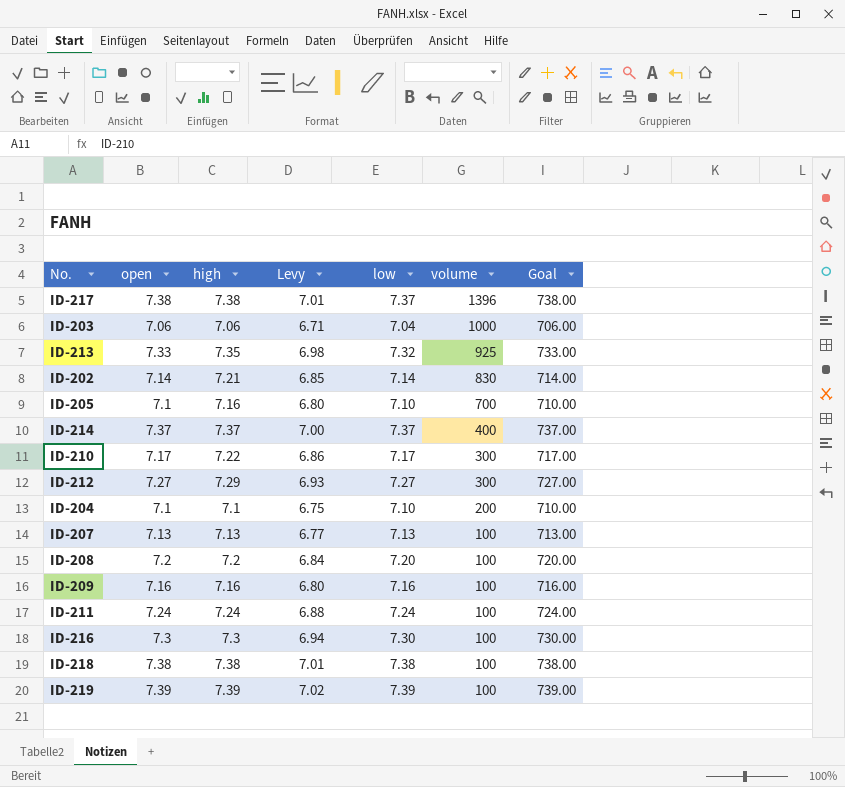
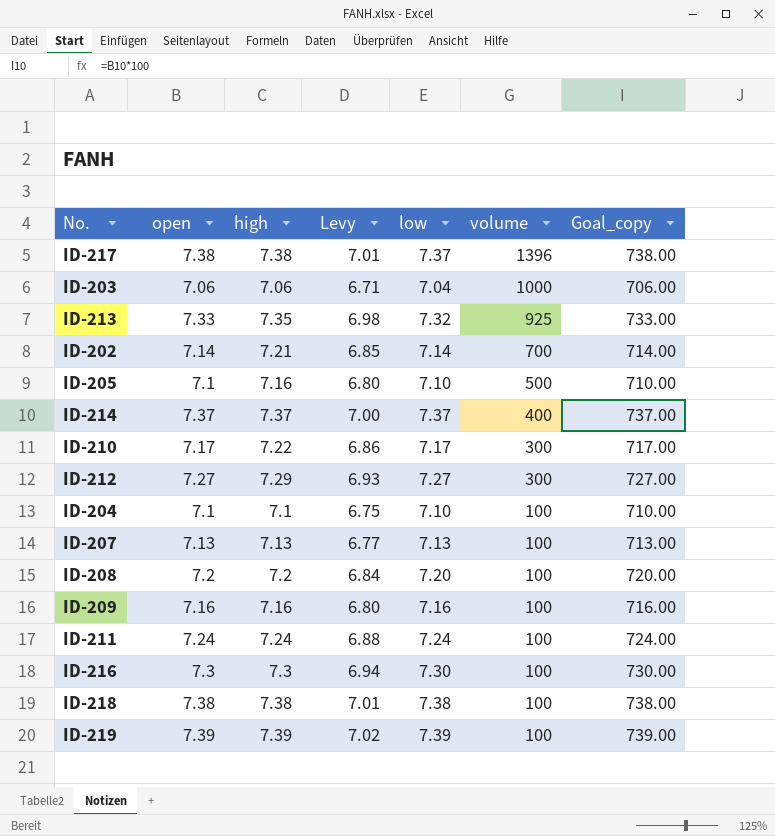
column name: Goal -> Goal_copy
ID-202 | volume: 830 -> 700
ID-205 | volume: 700 -> 500
ID-204 | volume: 200 -> 100

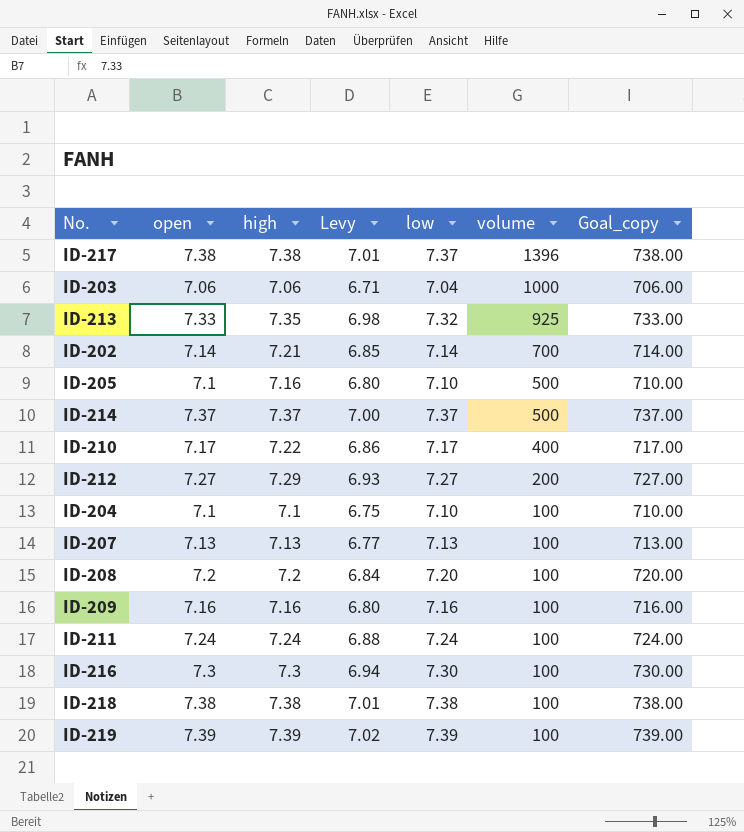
ID-214 | volume: 400 -> 500
ID-210 | volume: 300 -> 400
ID-212 | volume: 300 -> 200

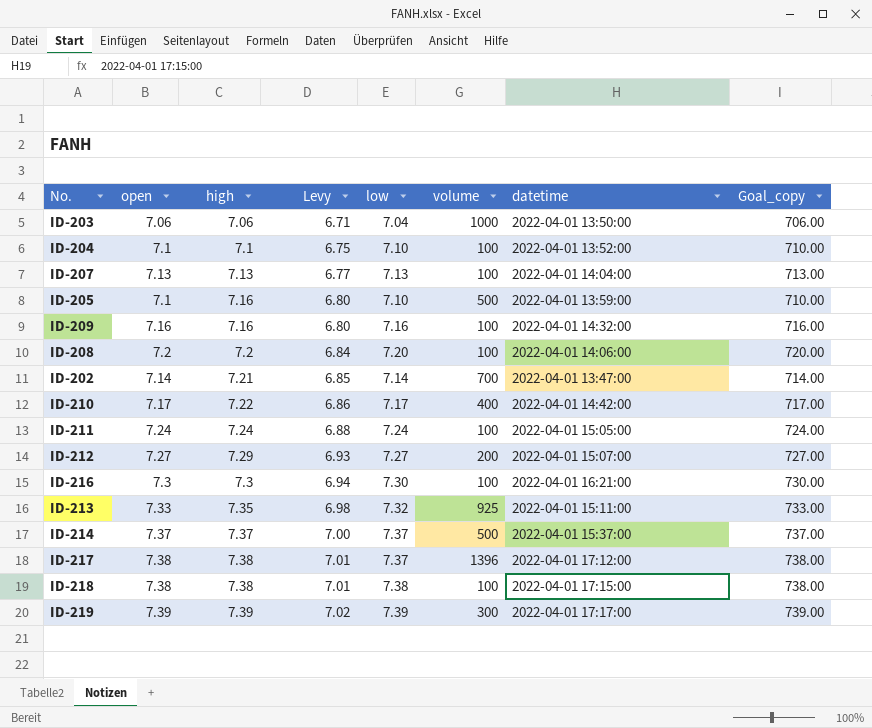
row order: volume descending -> high ascending
column datetime | position: none -> 7
ID-219 | volume: 100 -> 300

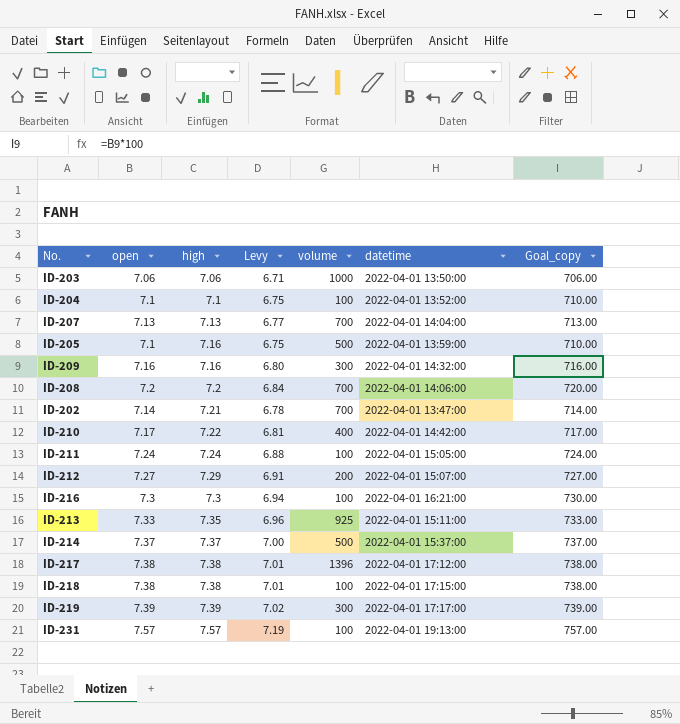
column low | position: 5 -> none
column Levy | formula: [high] * 0.95 -> [open] * 0.95
ID-207 | volume: 100 -> 700
ID-209 | volume: 100 -> 300
ID-208 | volume: 100 -> 700
row ID-231: none -> 7.57 | 7.57 | 7.19 | 100 | 2022-04-01 19:13:00 | 757.00

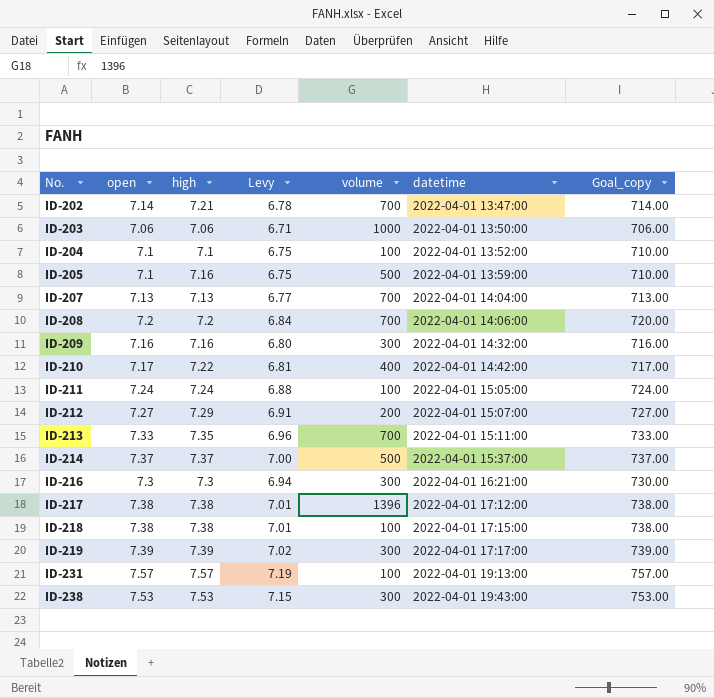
row order: high ascending -> No. ascending
ID-213 | volume: 925 -> 700
ID-216 | volume: 100 -> 300
row ID-238: none -> 7.53 | 7.53 | 7.15 | 300 | 2022-04-01 19:43:00 | 753.00

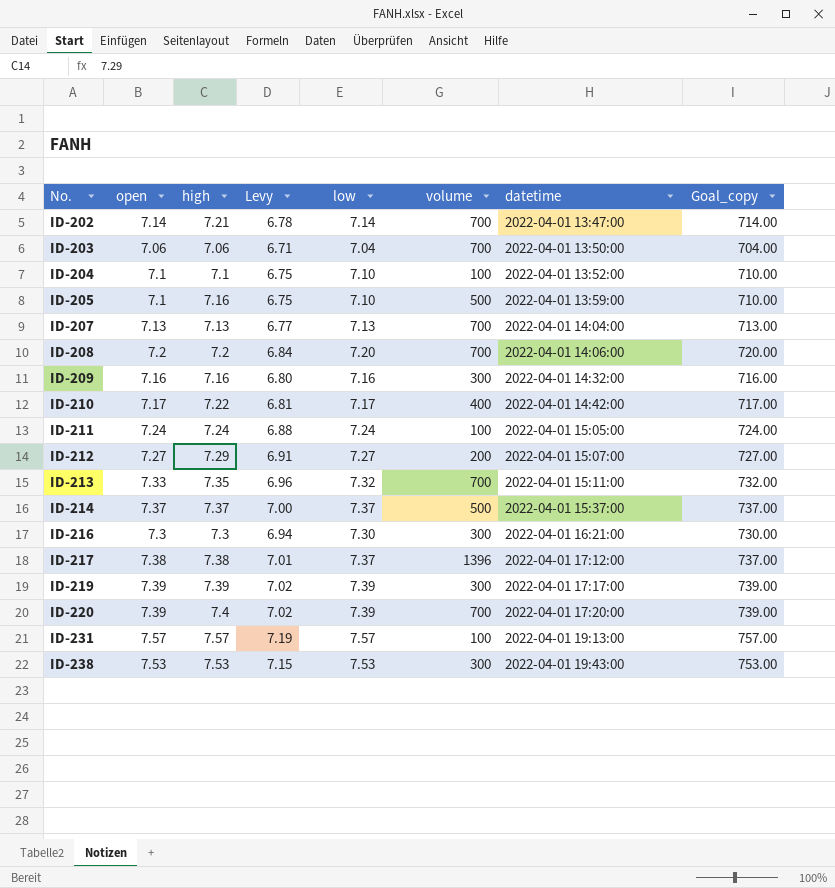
column low | position: none -> 5
column Goal_copy | formula: [open] * 100 -> [low] * 100
row ID-218: 7.38 | 7.38 | 7.01 | 100 | 2022-04-01 17:15:00 | 738.00 -> none
ID-203 | volume: 1000 -> 700
row ID-220: none -> 7.39 | 7.4 | 7.02 | 7.39 | 700 | 2022-04-01 17:20:00 | 739.00

